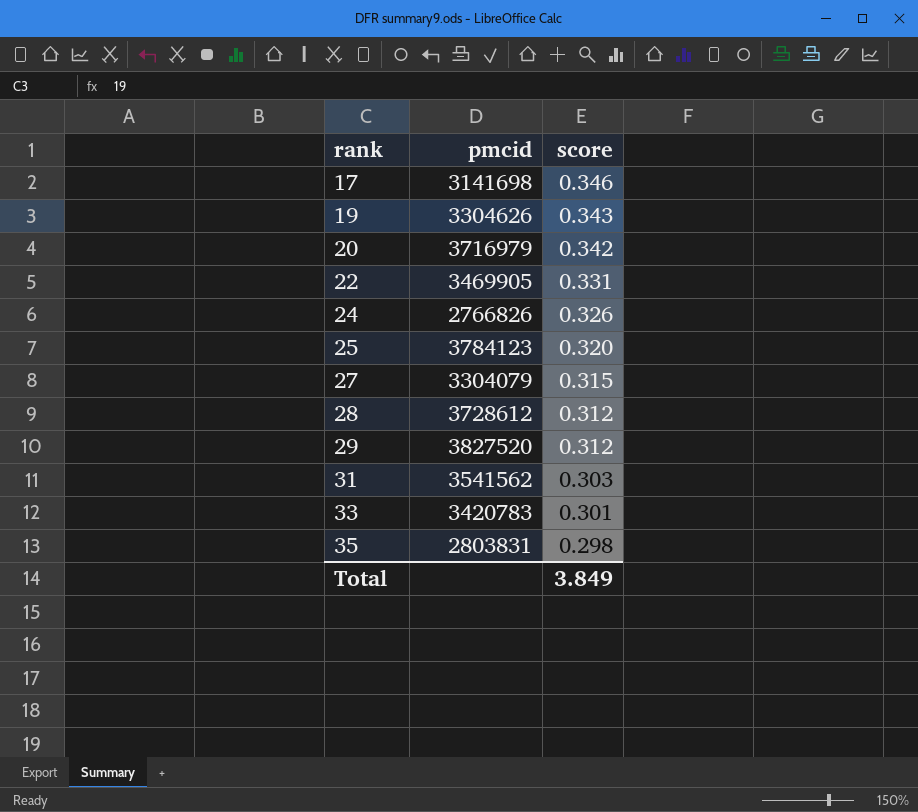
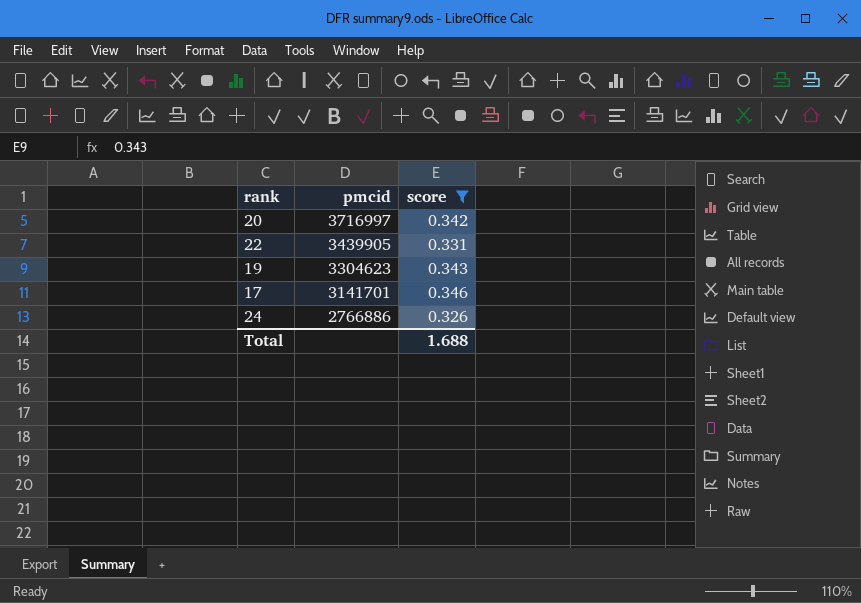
filter: none -> score >= 0.326
row order: rank ascending -> pmcid descending
20 | pmcid: 3716979 -> 3716997
22 | pmcid: 3469905 -> 3439905
19 | pmcid: 3304626 -> 3304623
17 | pmcid: 3141698 -> 3141701
24 | pmcid: 2766826 -> 2766886
Total | score: 3.849 -> 1.688

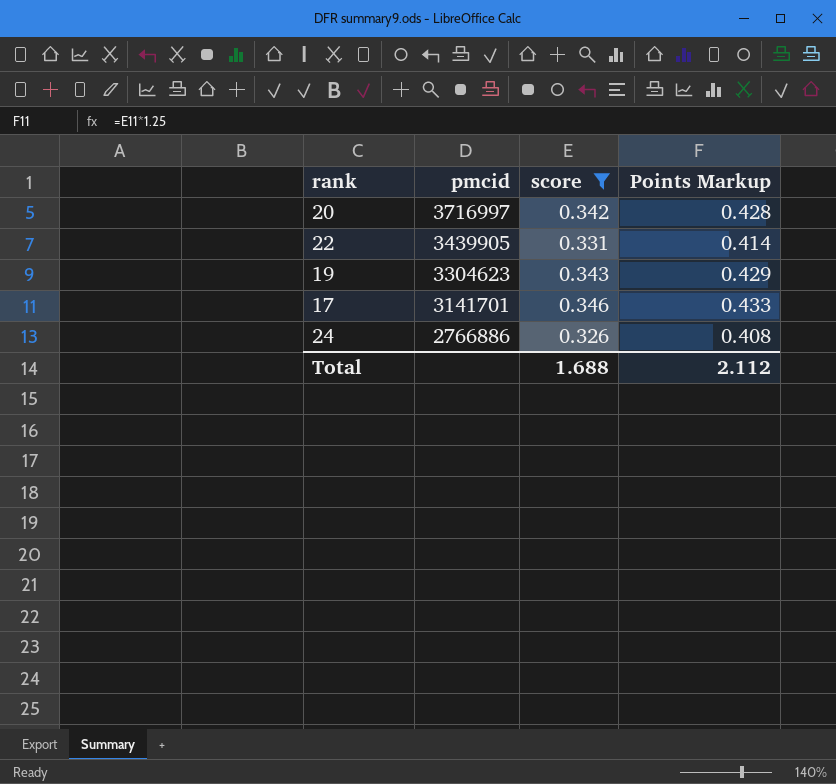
column Points Markup | formula: none -> [score] * 1.25

